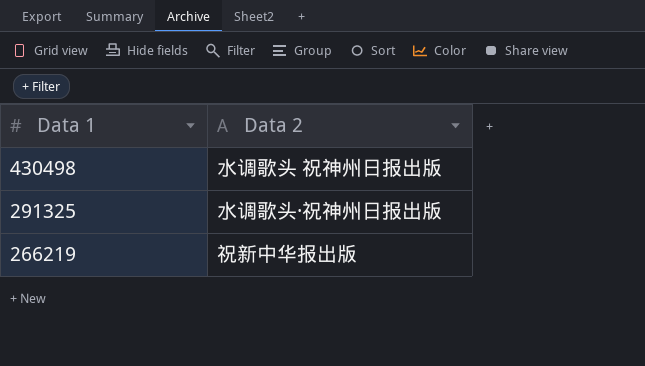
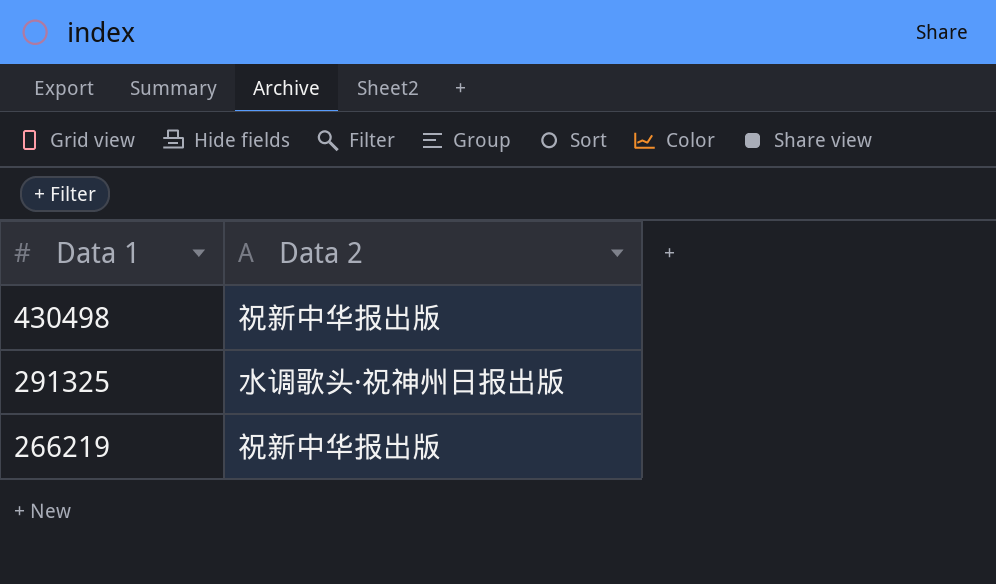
430498 | Data 2: 水调歌头 祝神州日报出版 -> 祝新中华报出版

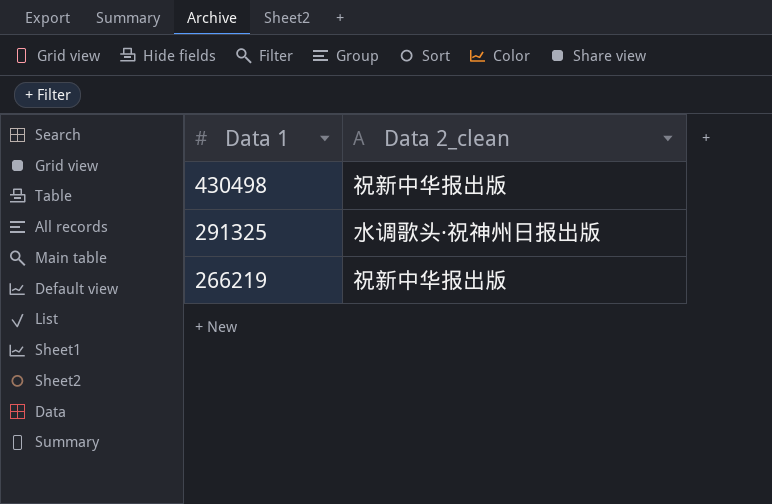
column name: Data 2 -> Data 2_clean

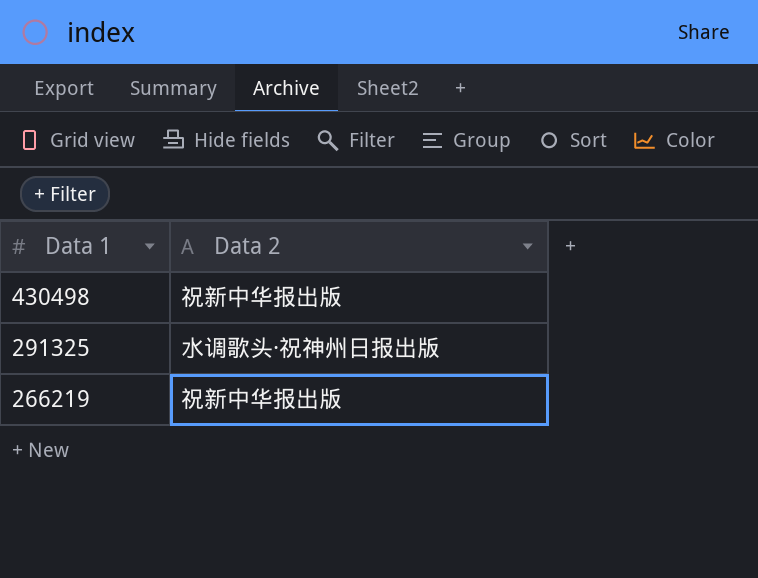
column name: Data 2_clean -> Data 2

